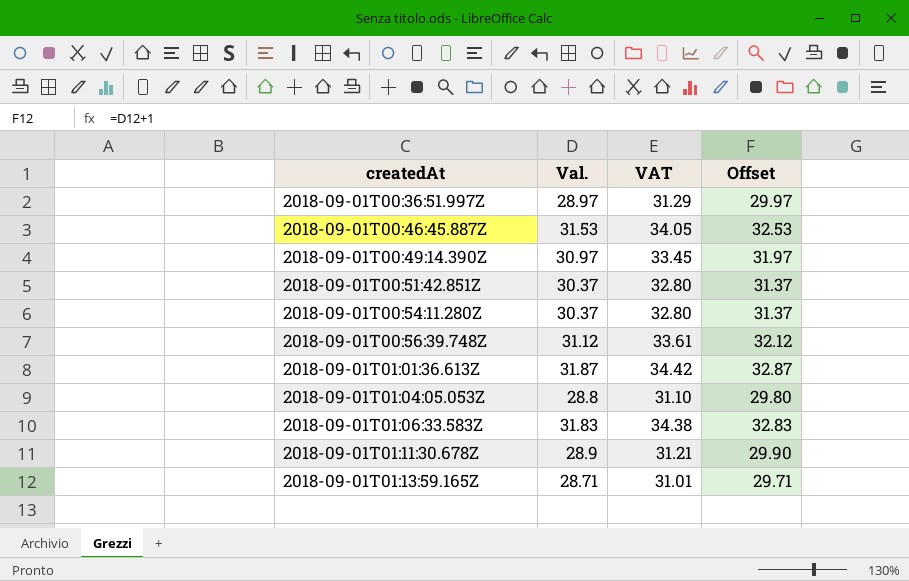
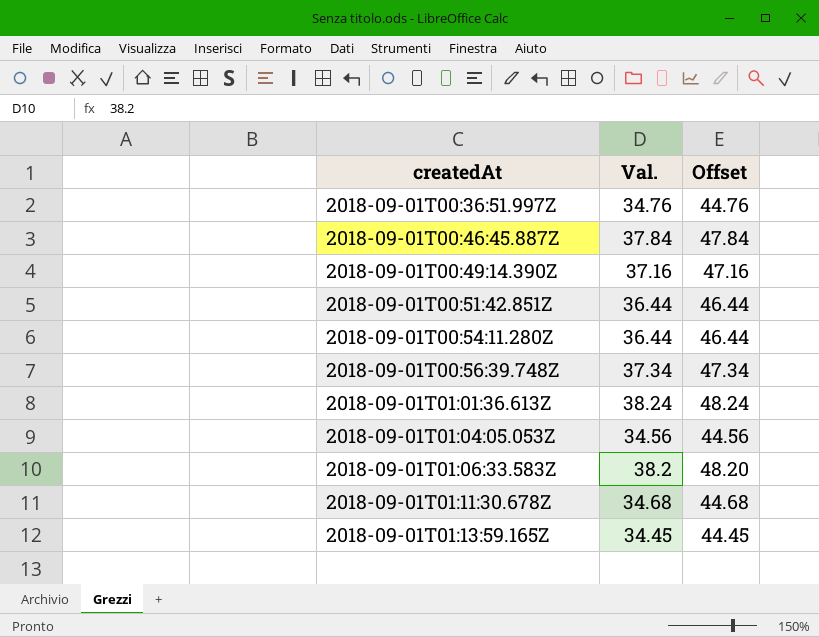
column VAT | formula: [Val.] * 1.08 -> none
column Offset | formula: [Val.] + 1 -> [Val.] + 10
2018-09-01T00:36:51.997Z | Val.: 28.97 -> 34.76
2018-09-01T00:46:45.887Z | Val.: 31.53 -> 37.84
2018-09-01T00:49:14.390Z | Val.: 30.97 -> 37.16
2018-09-01T00:51:42.851Z | Val.: 30.37 -> 36.44
2018-09-01T00:54:11.280Z | Val.: 30.37 -> 36.44
2018-09-01T00:56:39.748Z | Val.: 31.12 -> 37.34
2018-09-01T01:01:36.613Z | Val.: 31.87 -> 38.24
2018-09-01T01:04:05.053Z | Val.: 28.8 -> 34.56
2018-09-01T01:06:33.583Z | Val.: 31.83 -> 38.2
2018-09-01T01:11:30.678Z | Val.: 28.9 -> 34.68
2018-09-01T01:13:59.165Z | Val.: 28.71 -> 34.45

